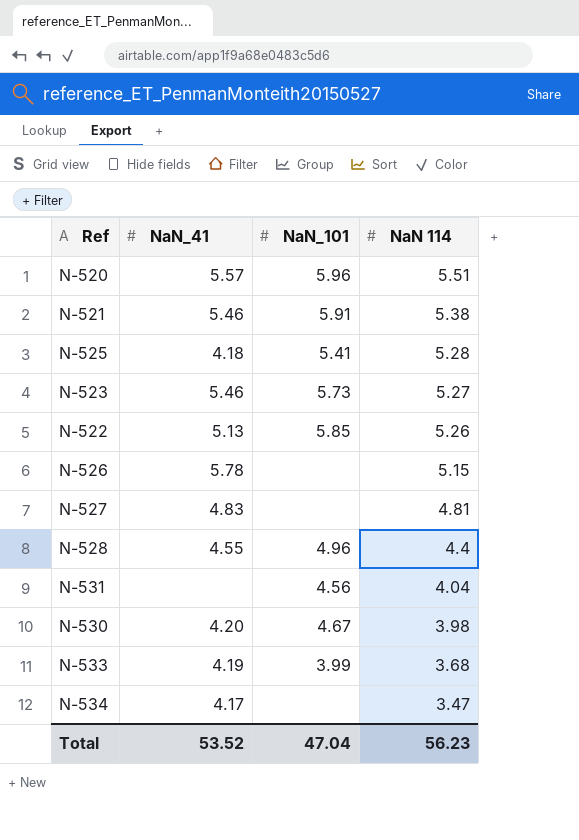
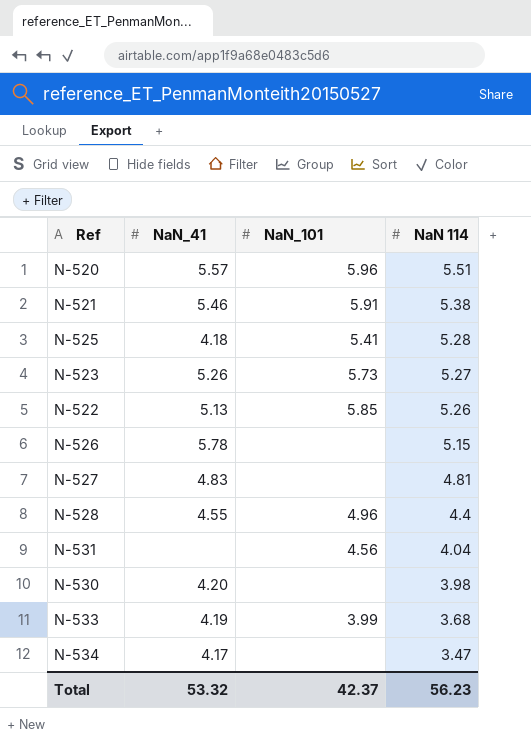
N-523 | NaN_41: 5.46 -> 5.26
N-530 | NaN_101: 4.67 -> none
Total | NaN_41: 53.52 -> 53.32
Total | NaN_101: 47.04 -> 42.37

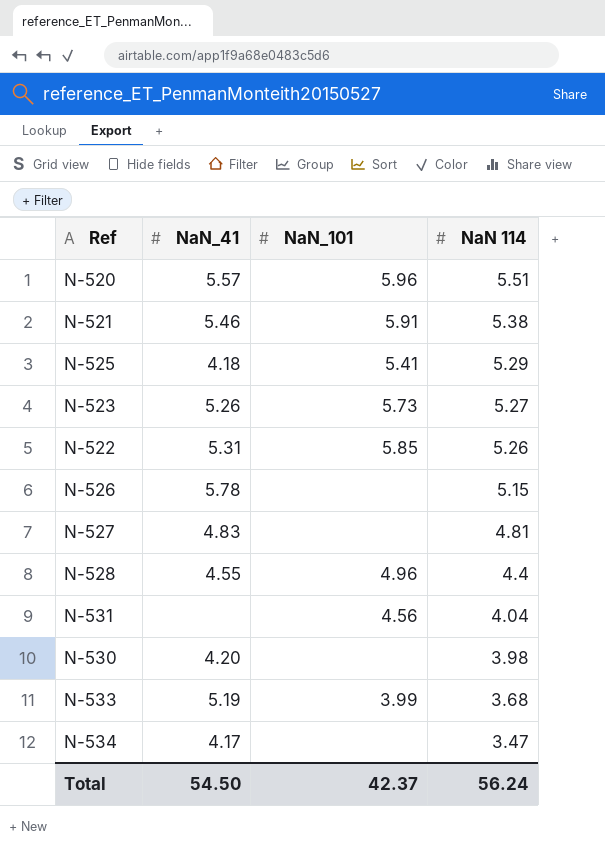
N-525 | NaN 114: 5.28 -> 5.29
N-522 | NaN_41: 5.13 -> 5.31
N-533 | NaN_41: 4.19 -> 5.19
Total | NaN_41: 53.32 -> 54.50
Total | NaN 114: 56.23 -> 56.24

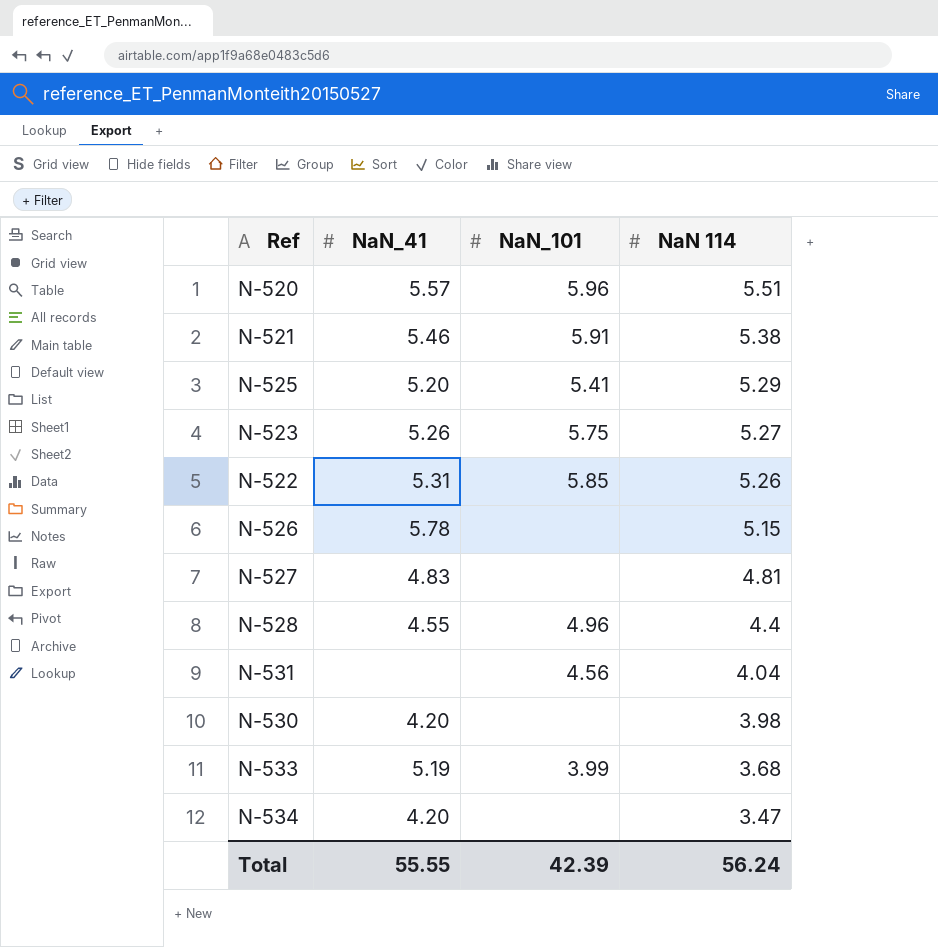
N-525 | NaN_41: 4.18 -> 5.20
N-523 | NaN_101: 5.73 -> 5.75
N-534 | NaN_41: 4.17 -> 4.20
Total | NaN_41: 54.50 -> 55.55
Total | NaN_101: 42.37 -> 42.39

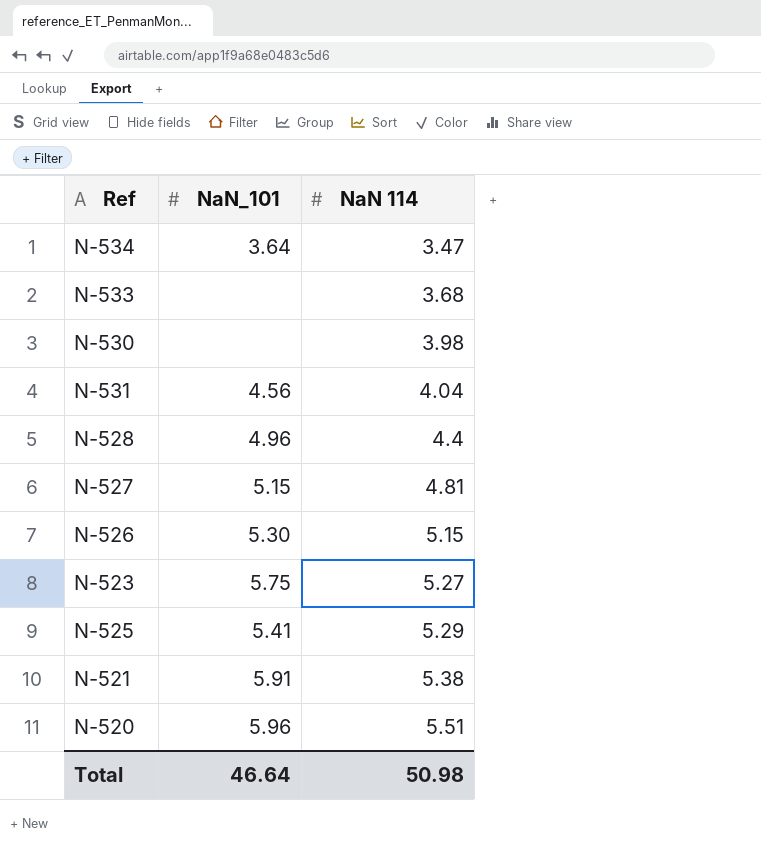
row order: NaN 114 descending -> NaN 114 ascending
column NaN_41 | position: 2 -> none
row N-522: 5.31 | 5.85 | 5.26 -> none
N-534 | NaN_101: none -> 3.64
N-533 | NaN_101: 3.99 -> none
N-527 | NaN_101: none -> 5.15
N-526 | NaN_101: none -> 5.30
Total | NaN_101: 42.39 -> 46.64
Total | NaN 114: 56.24 -> 50.98

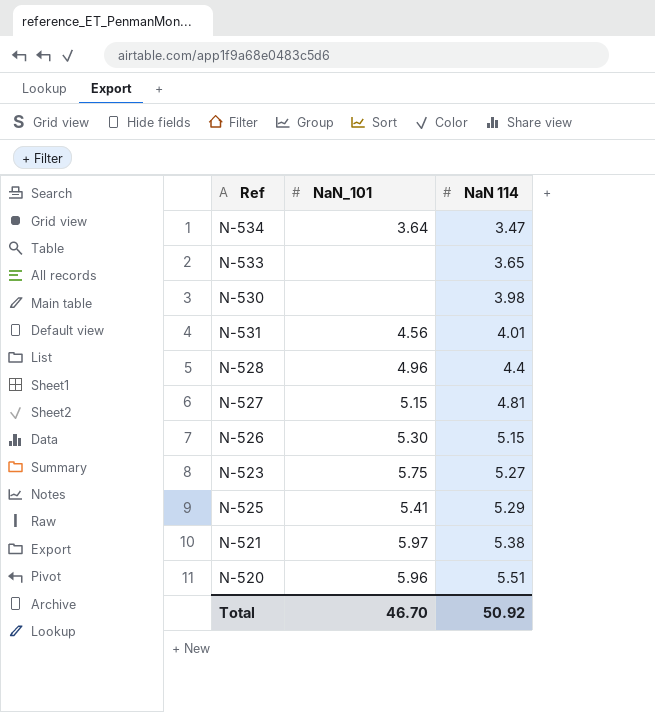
N-533 | NaN 114: 3.68 -> 3.65
N-531 | NaN 114: 4.04 -> 4.01
N-521 | NaN_101: 5.91 -> 5.97
Total | NaN_101: 46.64 -> 46.70
Total | NaN 114: 50.98 -> 50.92

